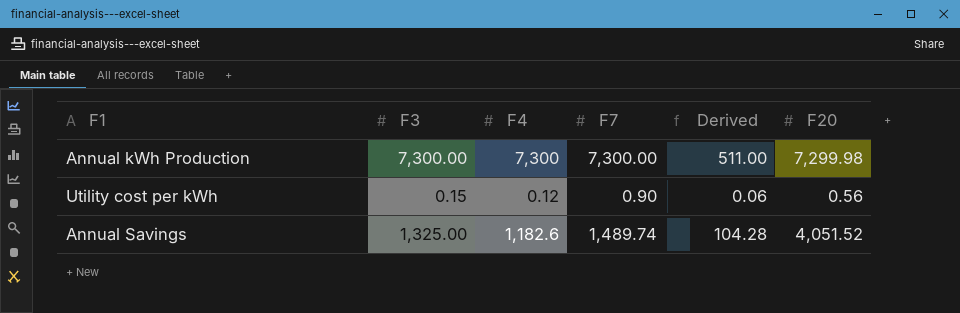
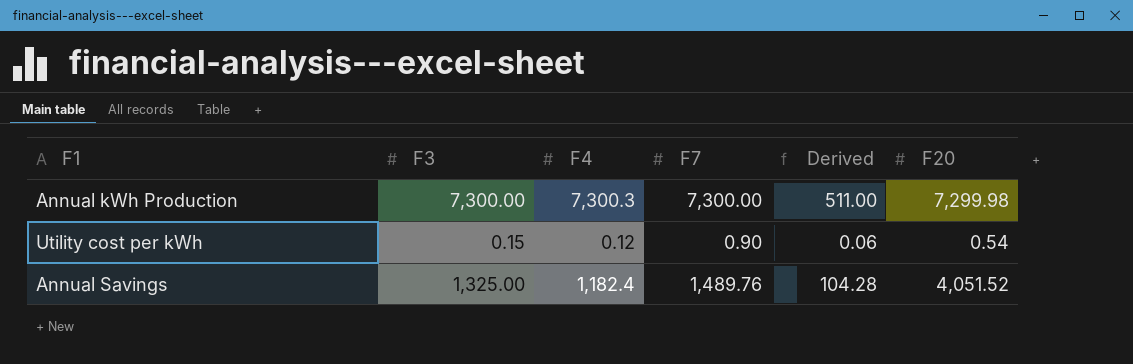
Annual kWh Production | F4: 7,300 -> 7,300.3
Utility cost per kWh | F20: 0.56 -> 0.54
Annual Savings | F4: 1,182.6 -> 1,182.4
Annual Savings | F7: 1,489.74 -> 1,489.76

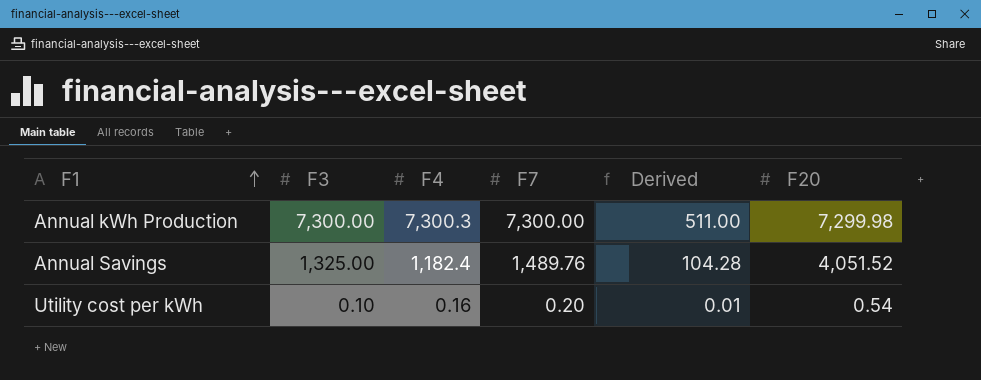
row order: none -> F1 ascending
Utility cost per kWh | F3: 0.15 -> 0.10
Utility cost per kWh | F4: 0.12 -> 0.16
Utility cost per kWh | F7: 0.90 -> 0.20
Utility cost per kWh | Derived: 0.06 -> 0.01

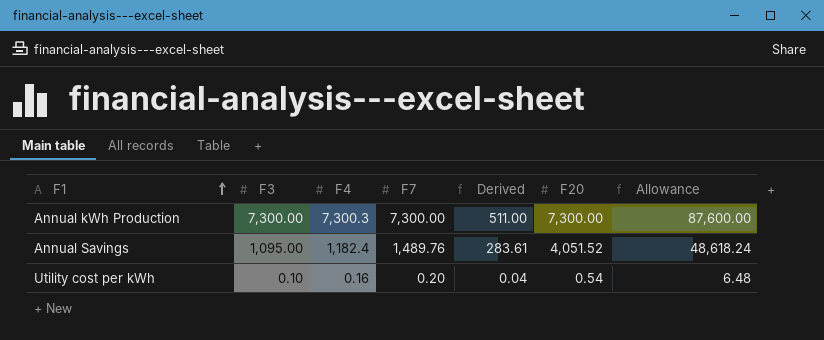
column Derived | formula: [F7] * 0.07 -> [F20] * 0.07
column Allowance | formula: none -> [F20] * 12
Annual kWh Production | F20: 7,299.98 -> 7,300.00
Annual Savings | F3: 1,325.00 -> 1,095.00

